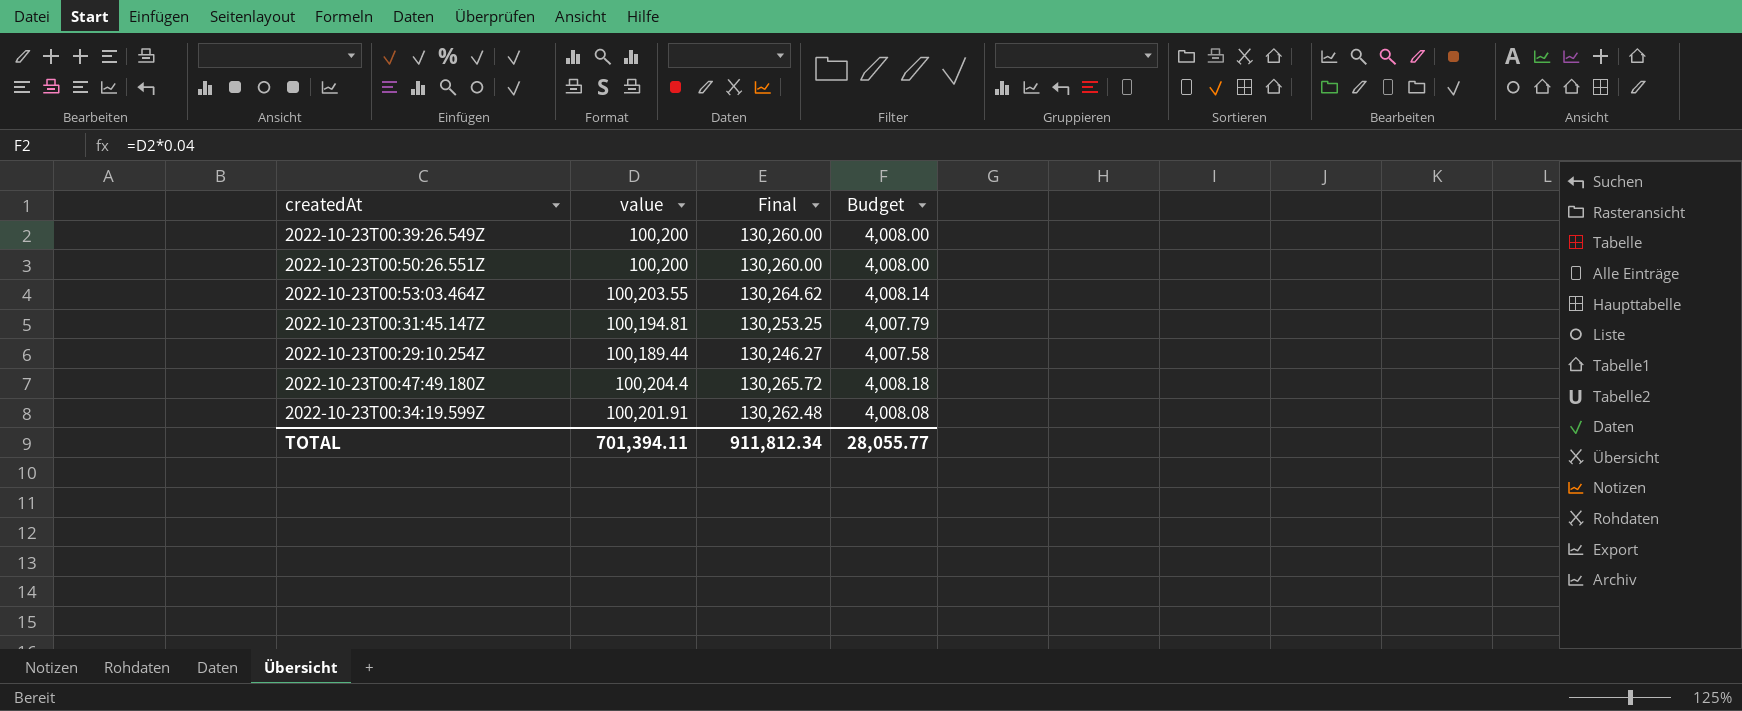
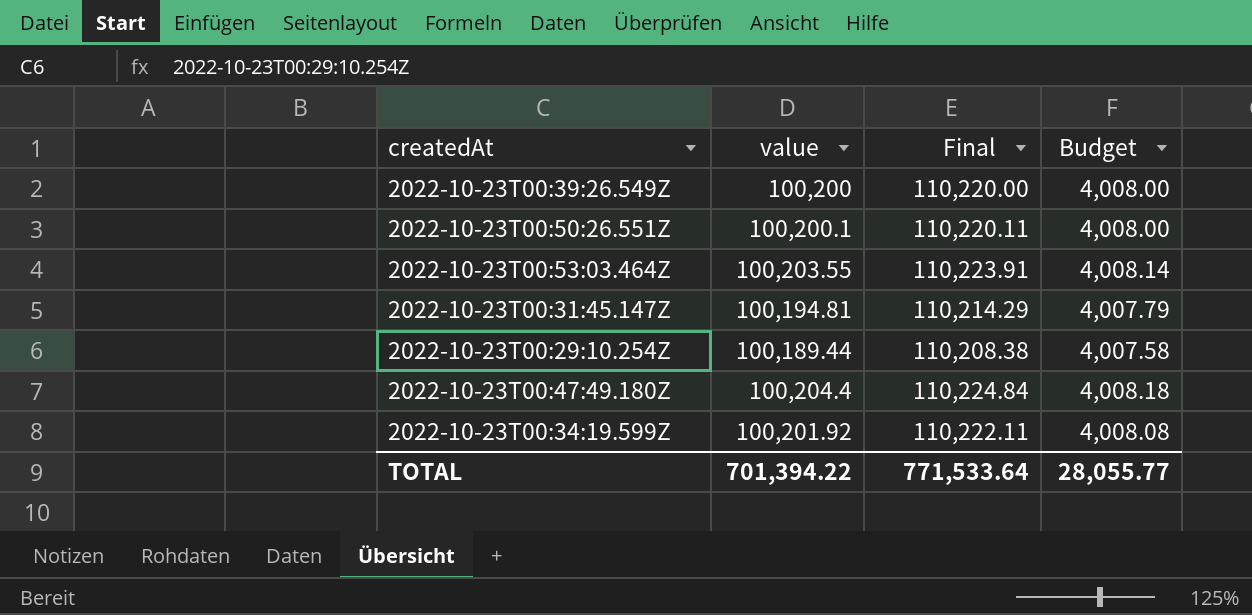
column Final | formula: [value] * 1.3 -> [value] * 1.1
2022-10-23T00:50:26.551Z | value: 100,200 -> 100,200.1
2022-10-23T00:34:19.599Z | value: 100,201.91 -> 100,201.92
TOTAL | value: 701,394.11 -> 701,394.22
TOTAL | Final: 911,812.34 -> 771,533.64

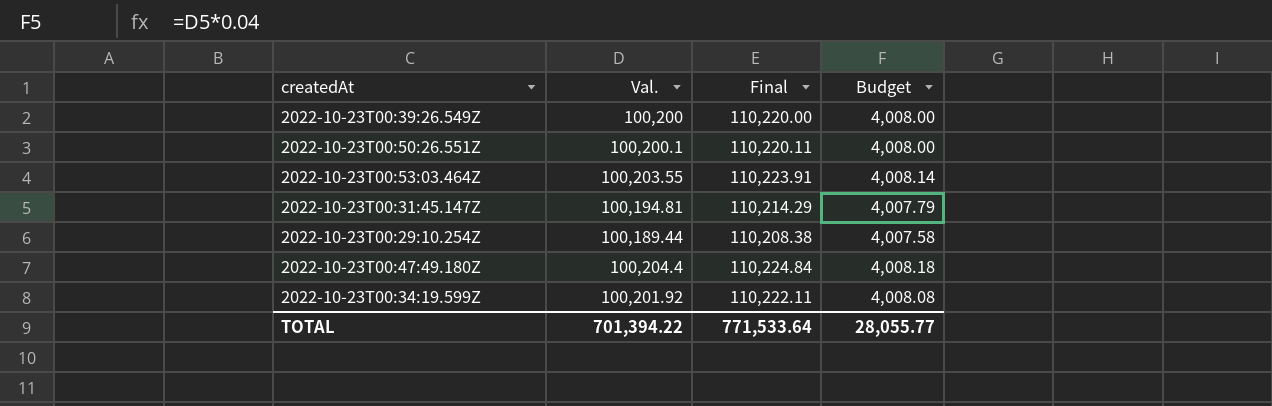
column name: value -> Val.

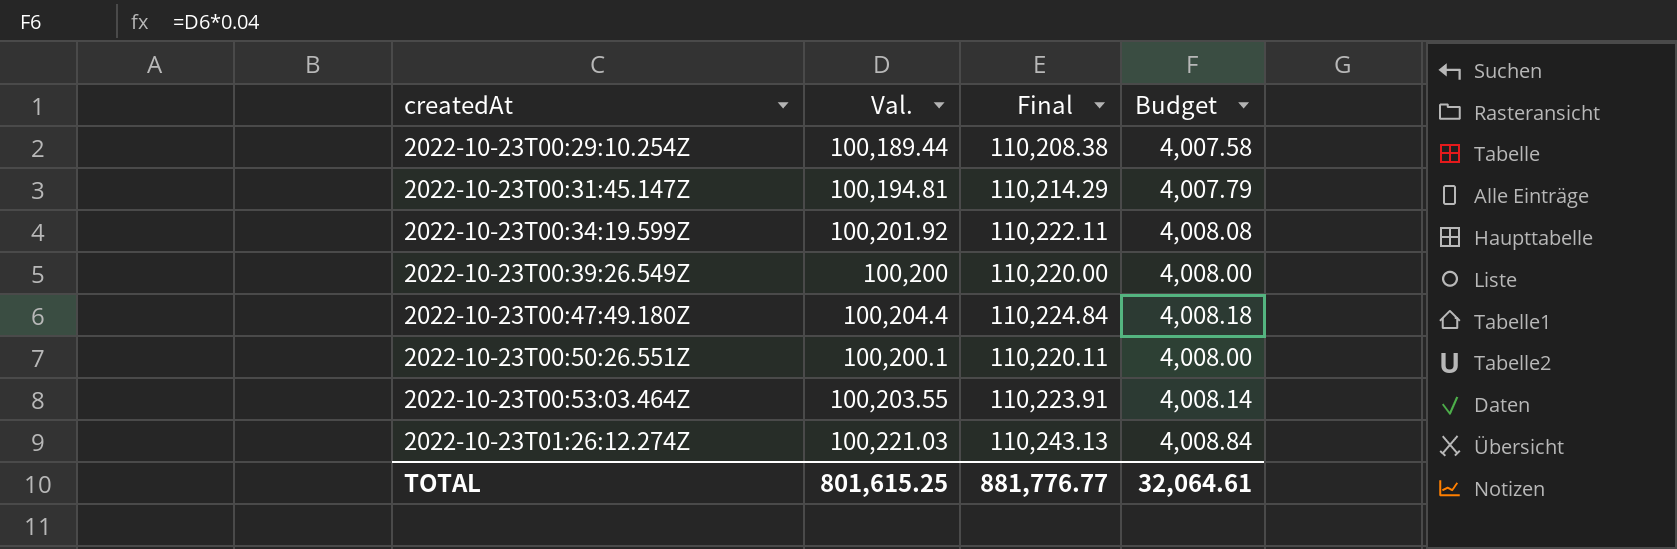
row order: none -> createdAt ascending
row 2022-10-23T01:26:12.274Z: none -> 100,221.03 | 110,243.13 | 4,008.84
TOTAL | Val.: 701,394.22 -> 801,615.25
TOTAL | Final: 771,533.64 -> 881,776.77
TOTAL | Budget: 28,055.77 -> 32,064.61

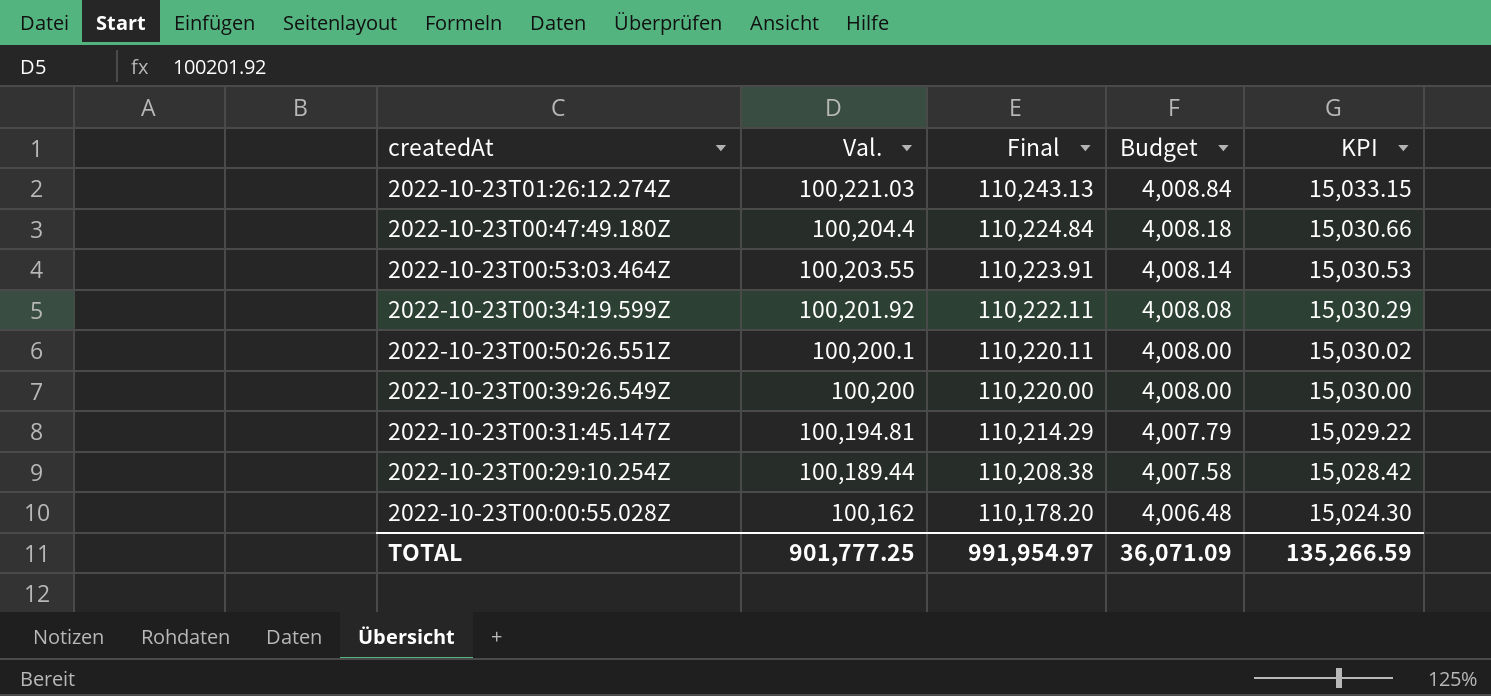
row order: createdAt ascending -> Val. descending
column KPI | formula: none -> [Val.] * 0.15
row 2022-10-23T00:00:55.028Z: none -> 100,162 | 110,178.20 | 4,006.48 | 15,024.30
TOTAL | Val.: 801,615.25 -> 901,777.25
TOTAL | Final: 881,776.77 -> 991,954.97
TOTAL | Budget: 32,064.61 -> 36,071.09

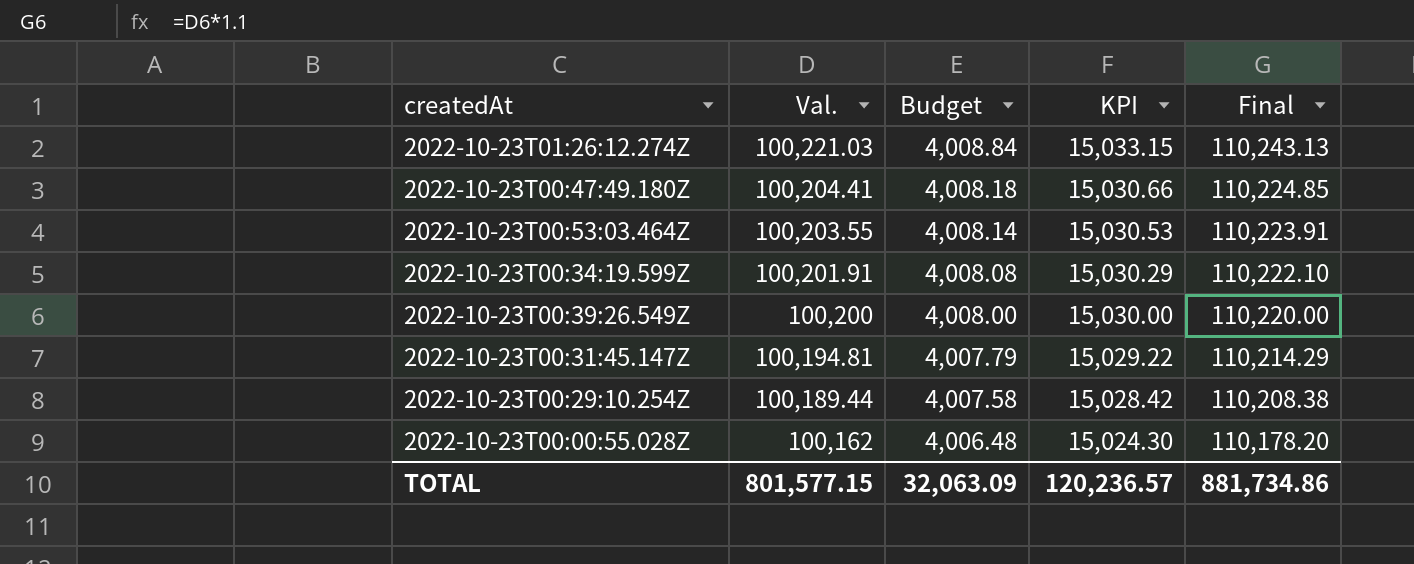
column Final | position: 3 -> 5
row 2022-10-23T00:50:26.551Z: 100,200.1 | 110,220.11 | 4,008.00 | 15,030.02 -> none
2022-10-23T00:47:49.180Z | Val.: 100,204.4 -> 100,204.41
2022-10-23T00:47:49.180Z | Final: 110,224.84 -> 110,224.85
2022-10-23T00:34:19.599Z | Val.: 100,201.92 -> 100,201.91
2022-10-23T00:34:19.599Z | Final: 110,222.11 -> 110,222.10
TOTAL | Val.: 901,777.25 -> 801,577.15
TOTAL | Budget: 36,071.09 -> 32,063.09
TOTAL | KPI: 135,266.59 -> 120,236.57
TOTAL | Final: 991,954.97 -> 881,734.86

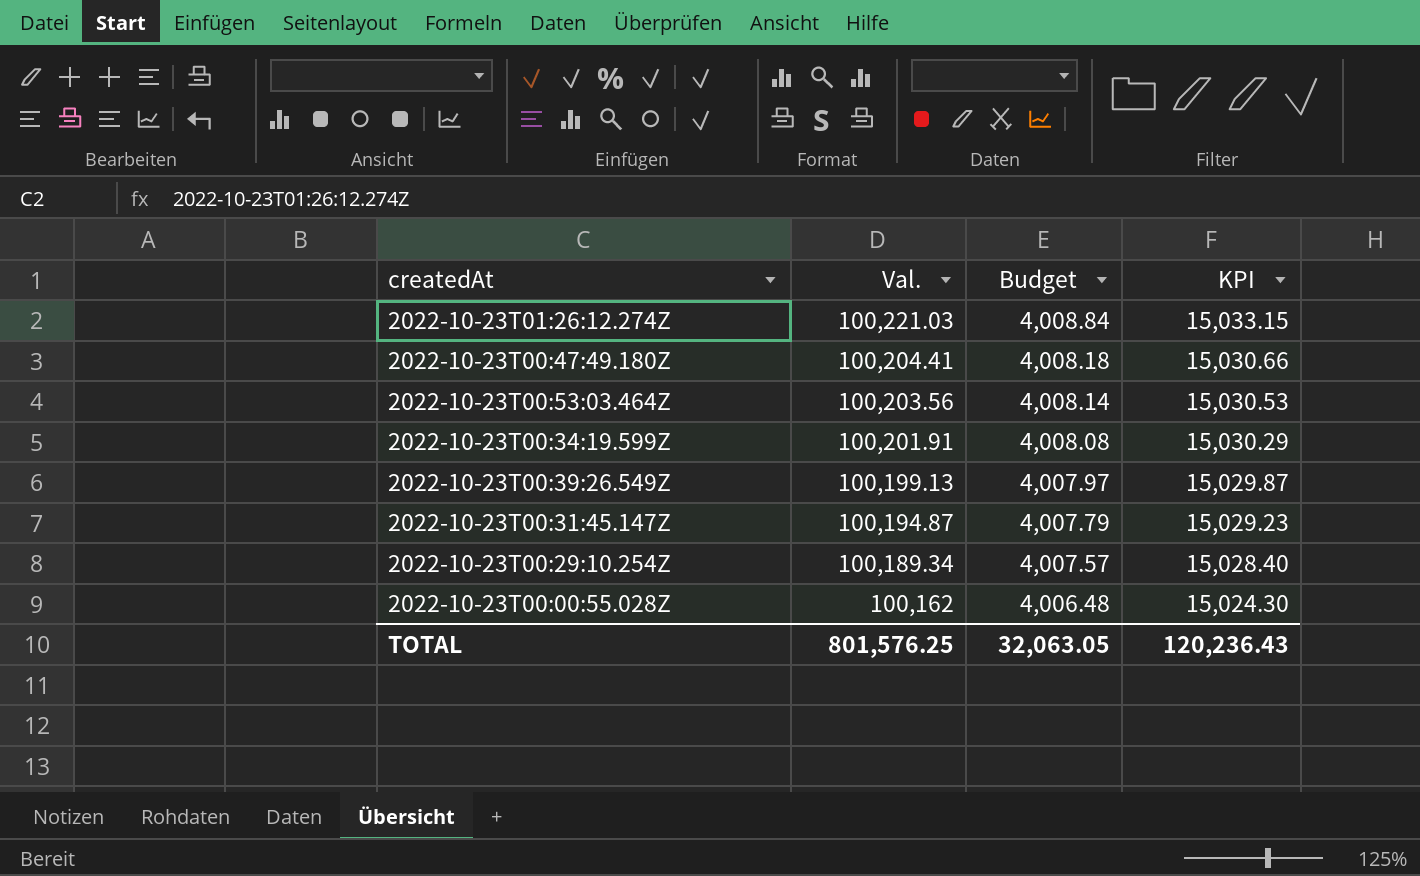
column Final | formula: [Val.] * 1.1 -> none
2022-10-23T00:53:03.464Z | Val.: 100,203.55 -> 100,203.56
2022-10-23T00:39:26.549Z | Val.: 100,200 -> 100,199.13
2022-10-23T00:39:26.549Z | Budget: 4,008.00 -> 4,007.97
2022-10-23T00:39:26.549Z | KPI: 15,030.00 -> 15,029.87
2022-10-23T00:31:45.147Z | Val.: 100,194.81 -> 100,194.87
2022-10-23T00:31:45.147Z | KPI: 15,029.22 -> 15,029.23
2022-10-23T00:29:10.254Z | Val.: 100,189.44 -> 100,189.34
2022-10-23T00:29:10.254Z | Budget: 4,007.58 -> 4,007.57
2022-10-23T00:29:10.254Z | KPI: 15,028.42 -> 15,028.40
TOTAL | Val.: 801,577.15 -> 801,576.25
TOTAL | Budget: 32,063.09 -> 32,063.05
TOTAL | KPI: 120,236.57 -> 120,236.43

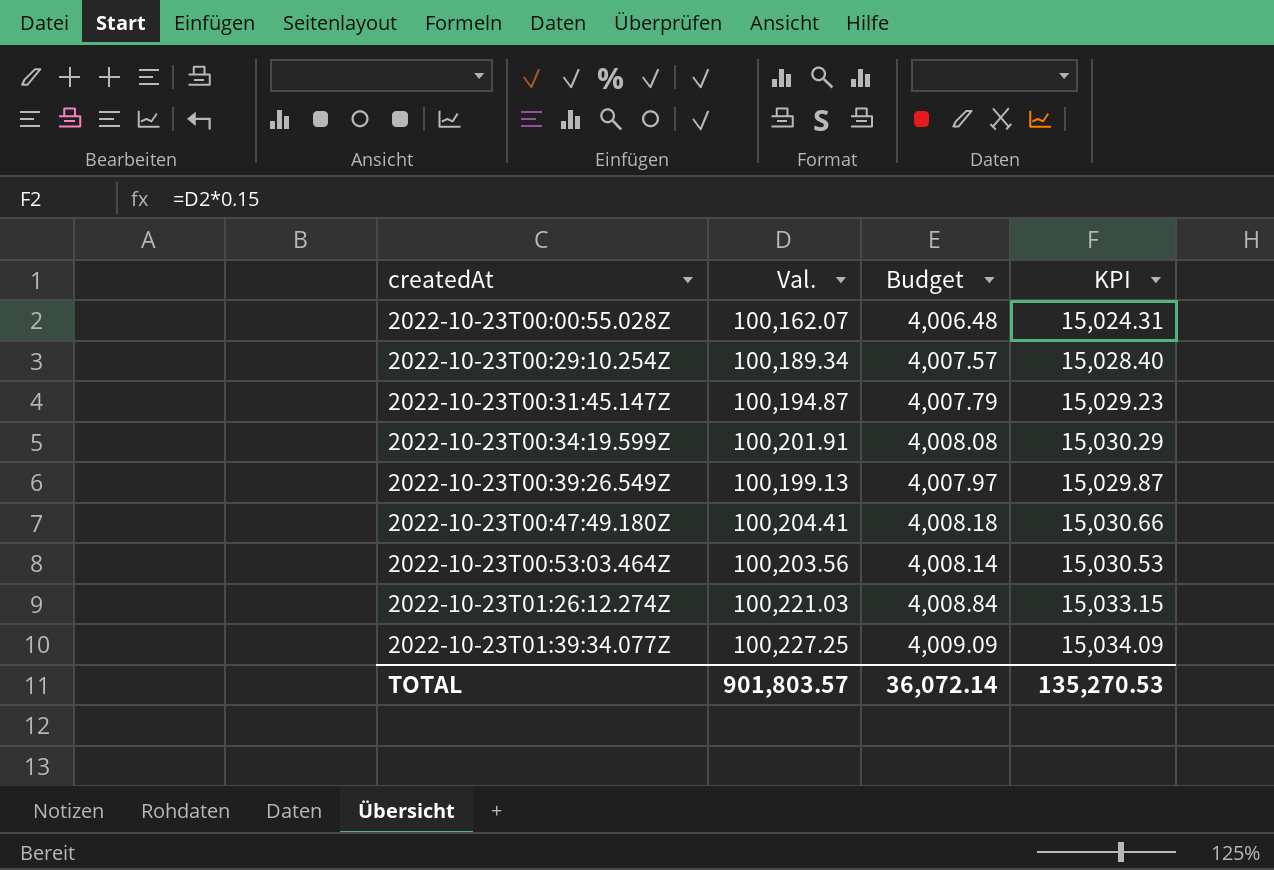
row order: Val. descending -> createdAt ascending
2022-10-23T00:00:55.028Z | Val.: 100,162 -> 100,162.07
2022-10-23T00:00:55.028Z | KPI: 15,024.30 -> 15,024.31
row 2022-10-23T01:39:34.077Z: none -> 100,227.25 | 4,009.09 | 15,034.09
TOTAL | Val.: 801,576.25 -> 901,803.57
TOTAL | Budget: 32,063.05 -> 36,072.14
TOTAL | KPI: 120,236.43 -> 135,270.53

